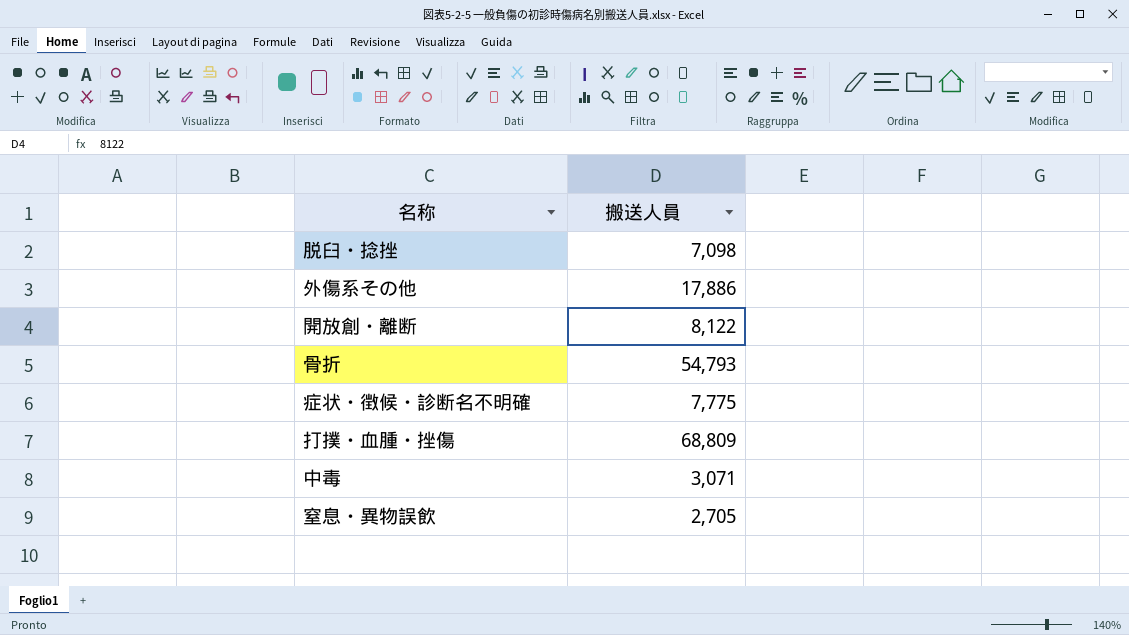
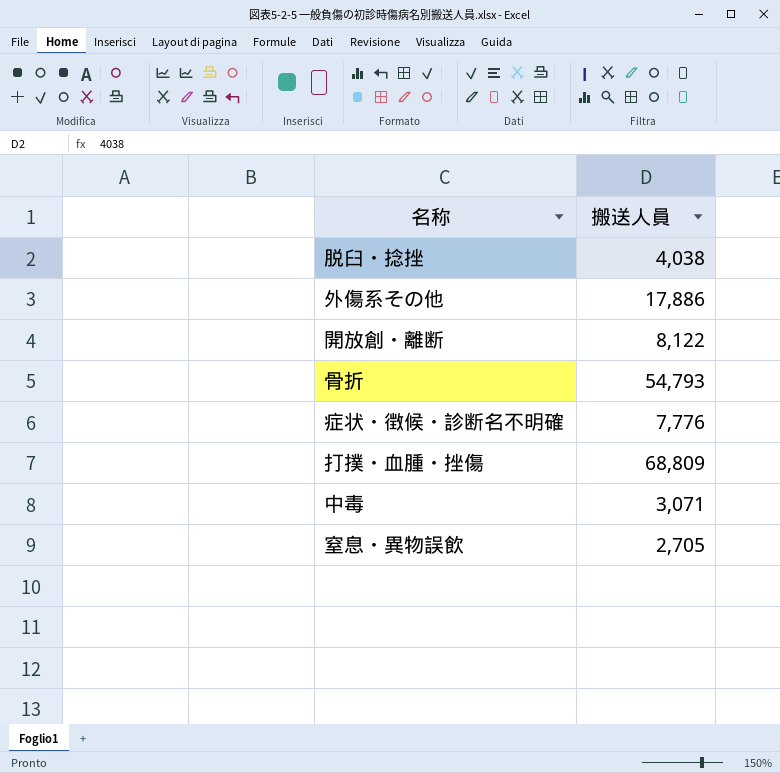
脱臼・捻挫 | 搬送人員: 7,098 -> 4,038
症状・徴候・診断名不明確 | 搬送人員: 7,775 -> 7,776

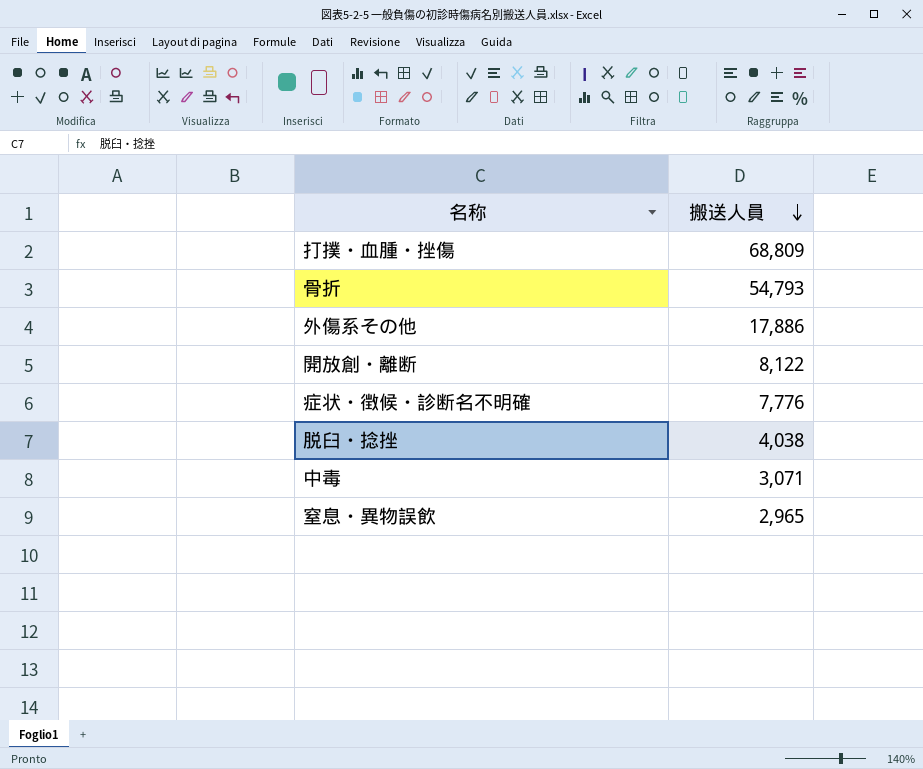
row order: none -> 搬送人員 descending
窒息・異物誤飲 | 搬送人員: 2,705 -> 2,965

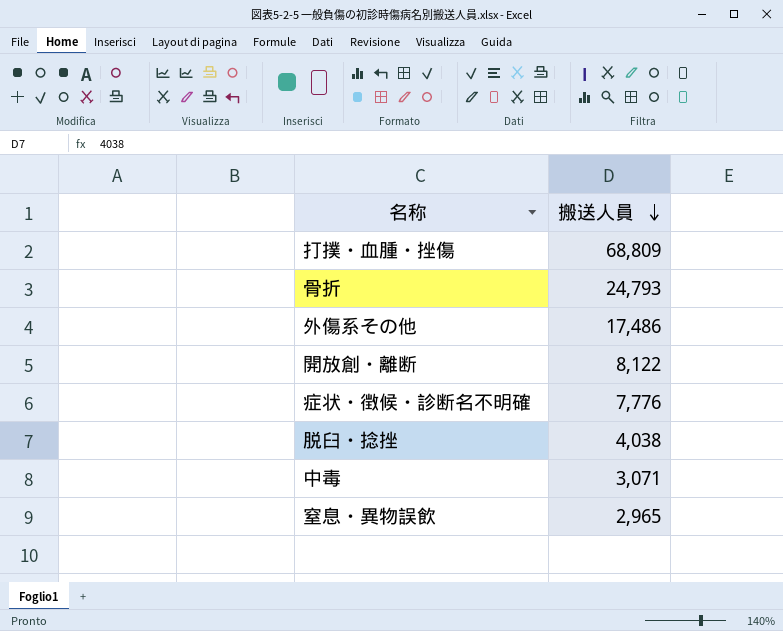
骨折 | 搬送人員: 54,793 -> 24,793
外傷系その他 | 搬送人員: 17,886 -> 17,486

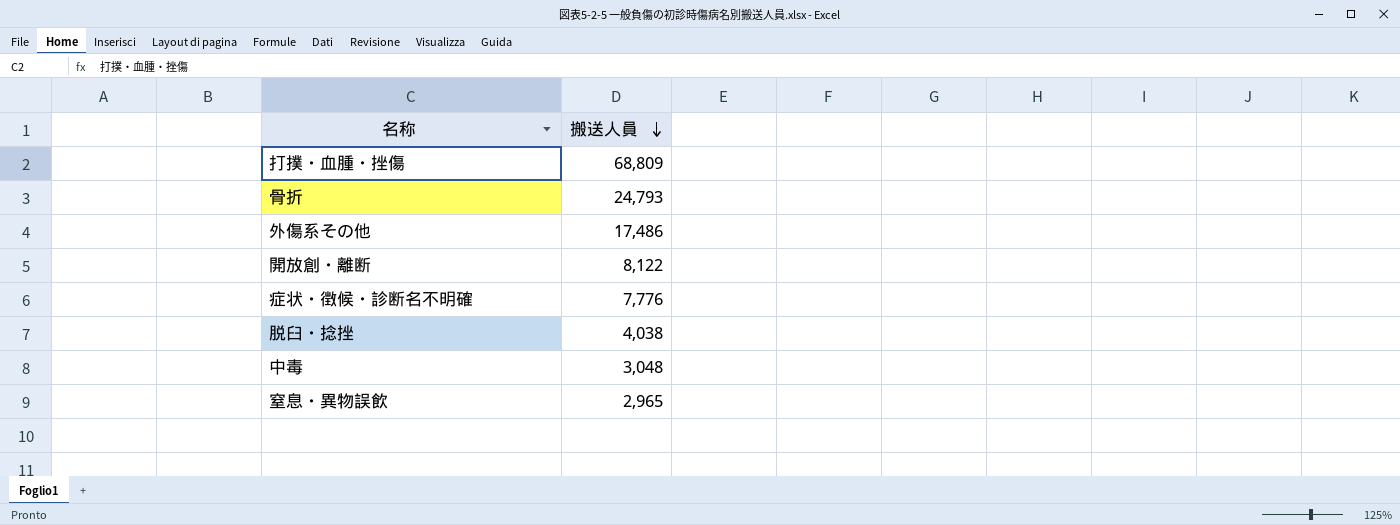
中毒 | 搬送人員: 3,071 -> 3,048

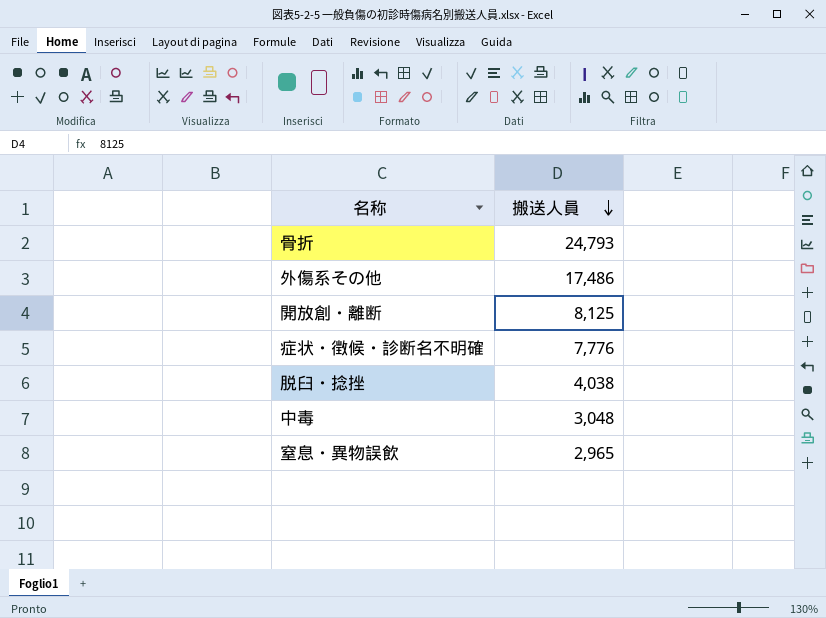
row 打撲・血腫・挫傷: 68,809 -> none
開放創・離断 | 搬送人員: 8,122 -> 8,125

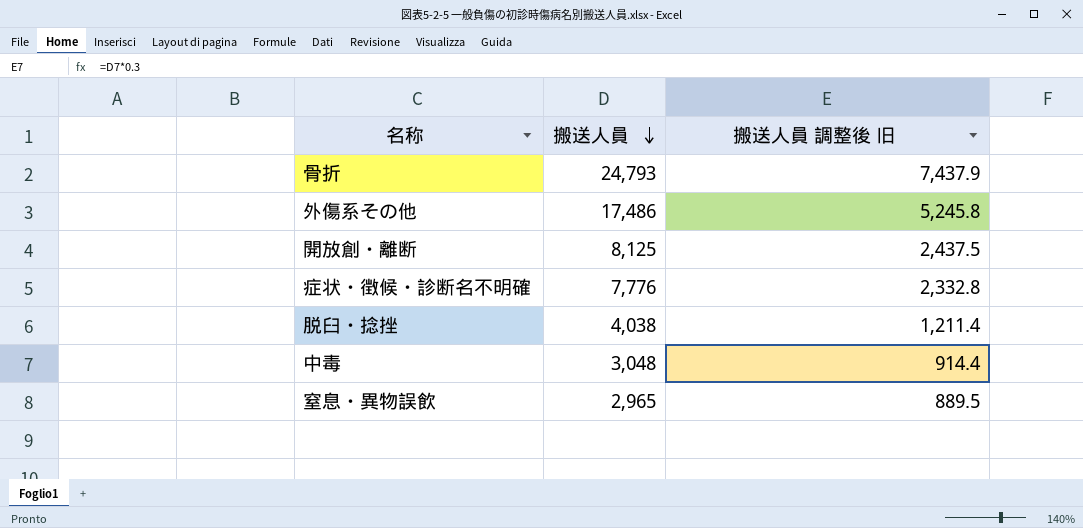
column 搬送人員 調整後 旧 | formula: none -> [搬送人員] * 0.3

